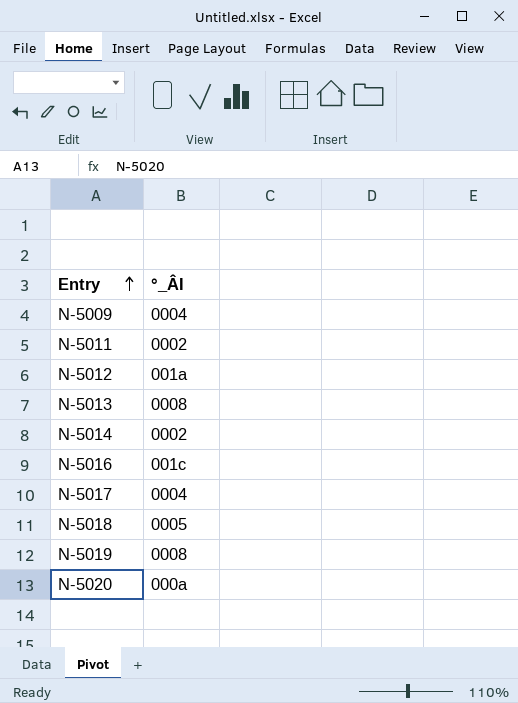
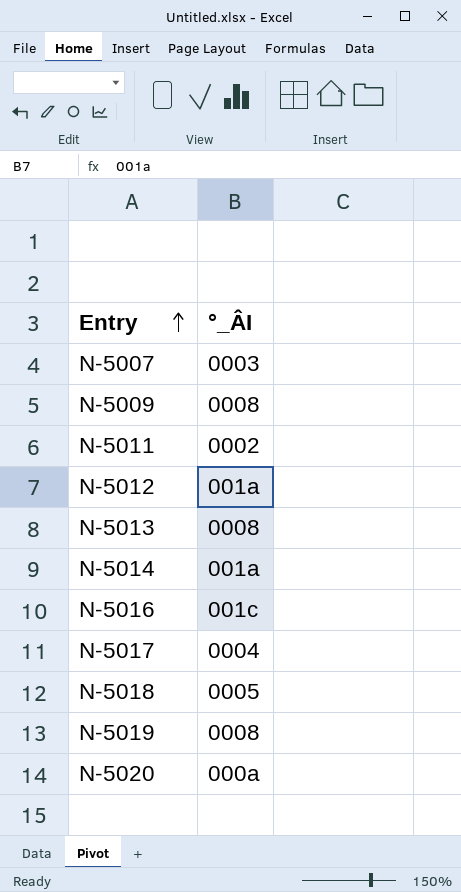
row N-5007: none -> 0003
N-5009 | °_ÂI: 0004 -> 0008
N-5014 | °_ÂI: 0002 -> 001a

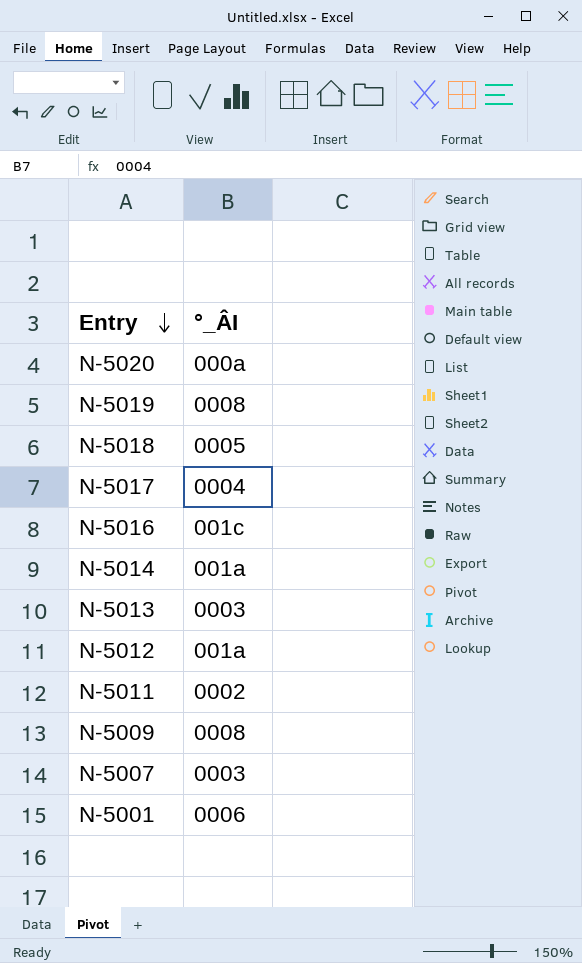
row order: Entry ascending -> Entry descending
N-5013 | °_ÂI: 0008 -> 0003
row N-5001: none -> 0006

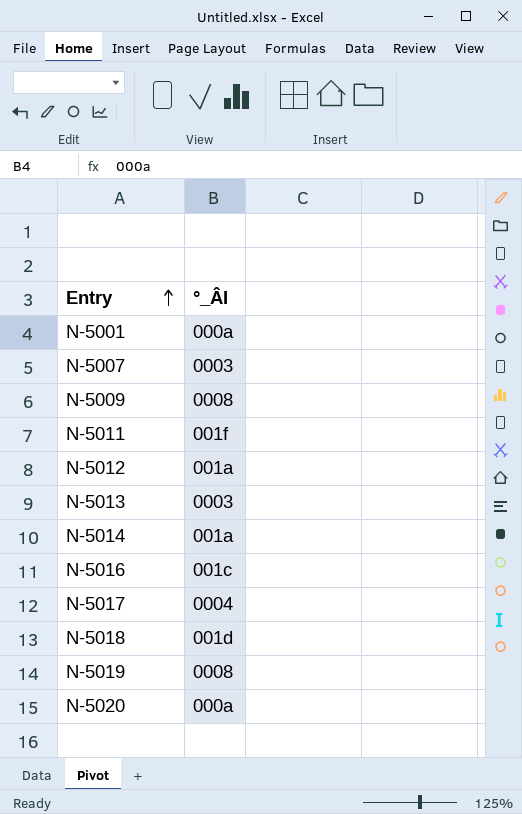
row order: Entry descending -> Entry ascending
N-5001 | °_ÂI: 0006 -> 000a
N-5011 | °_ÂI: 0002 -> 001f
N-5018 | °_ÂI: 0005 -> 001d

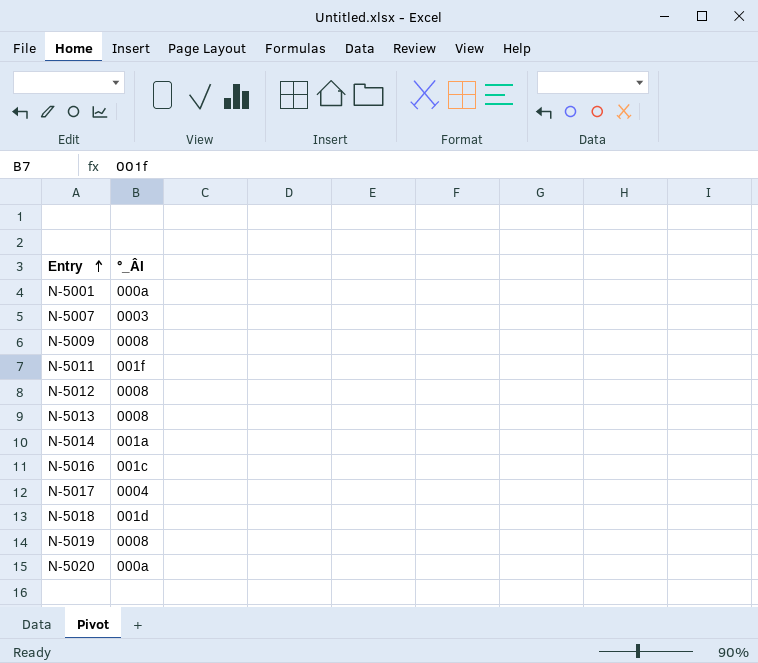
N-5012 | °_ÂI: 001a -> 0008
N-5013 | °_ÂI: 0003 -> 0008

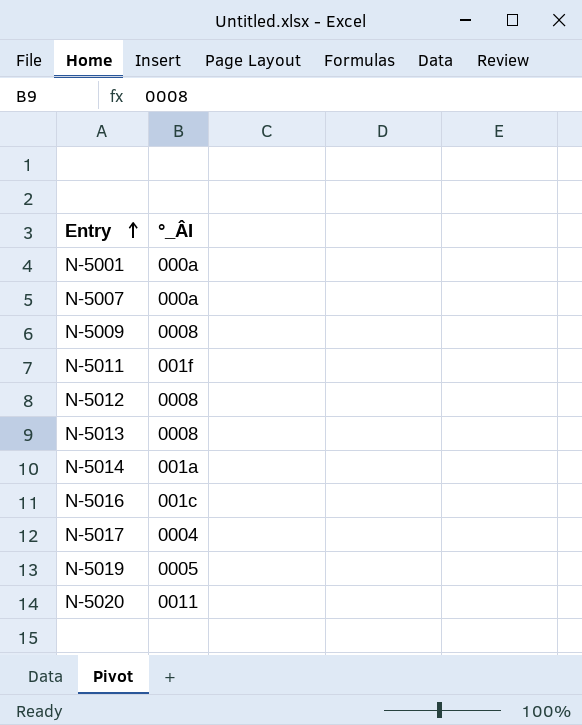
row N-5018: 001d -> none
N-5007 | °_ÂI: 0003 -> 000a
N-5019 | °_ÂI: 0008 -> 0005
N-5020 | °_ÂI: 000a -> 0011

